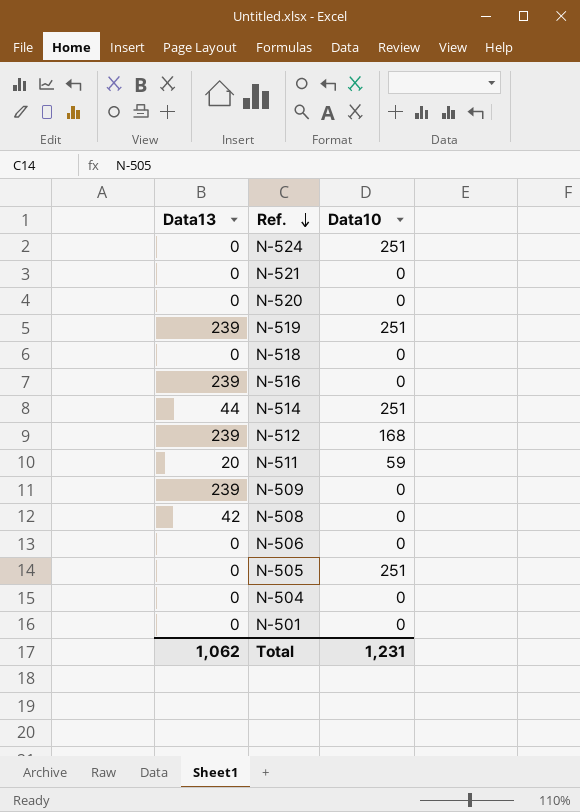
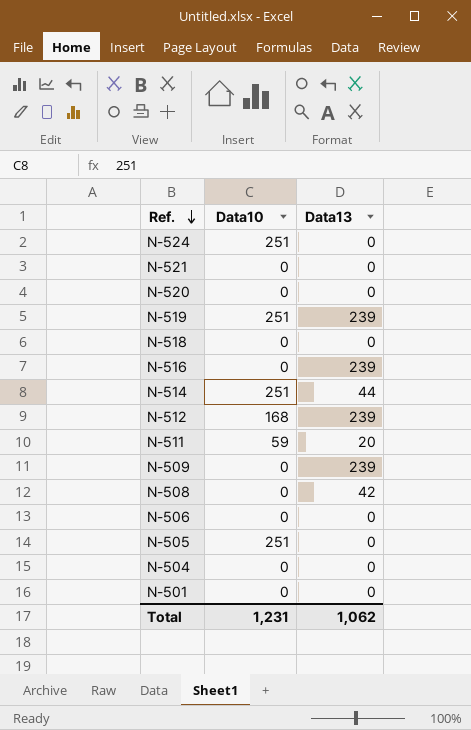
column Data13 | position: 1 -> 3

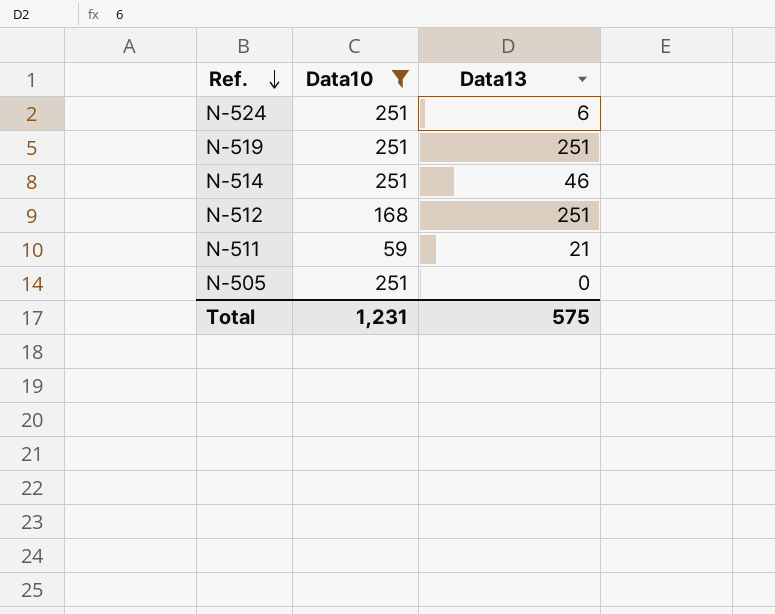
filter: none -> Data10 != 0
N-524 | Data13: 0 -> 6
N-519 | Data13: 239 -> 251
N-514 | Data13: 44 -> 46
N-512 | Data13: 239 -> 251
N-511 | Data13: 20 -> 21
Total | Data13: 1,062 -> 575

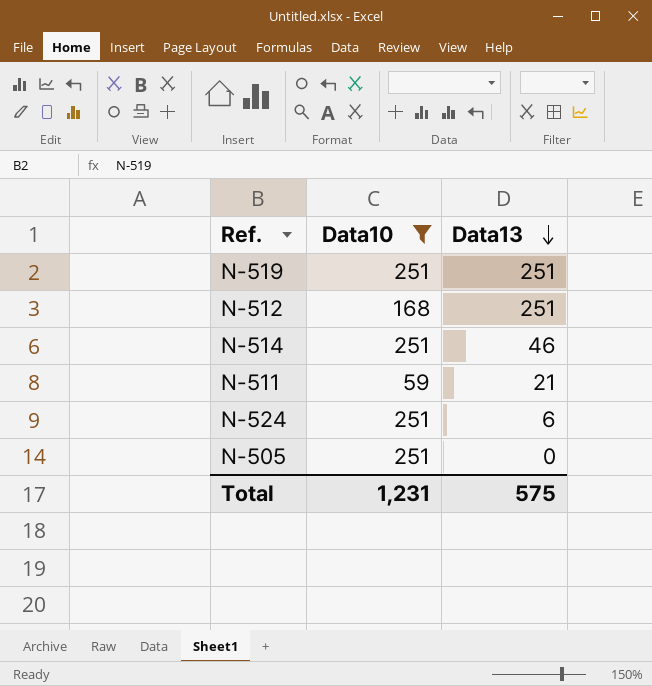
row order: Ref. descending -> Data13 descending

